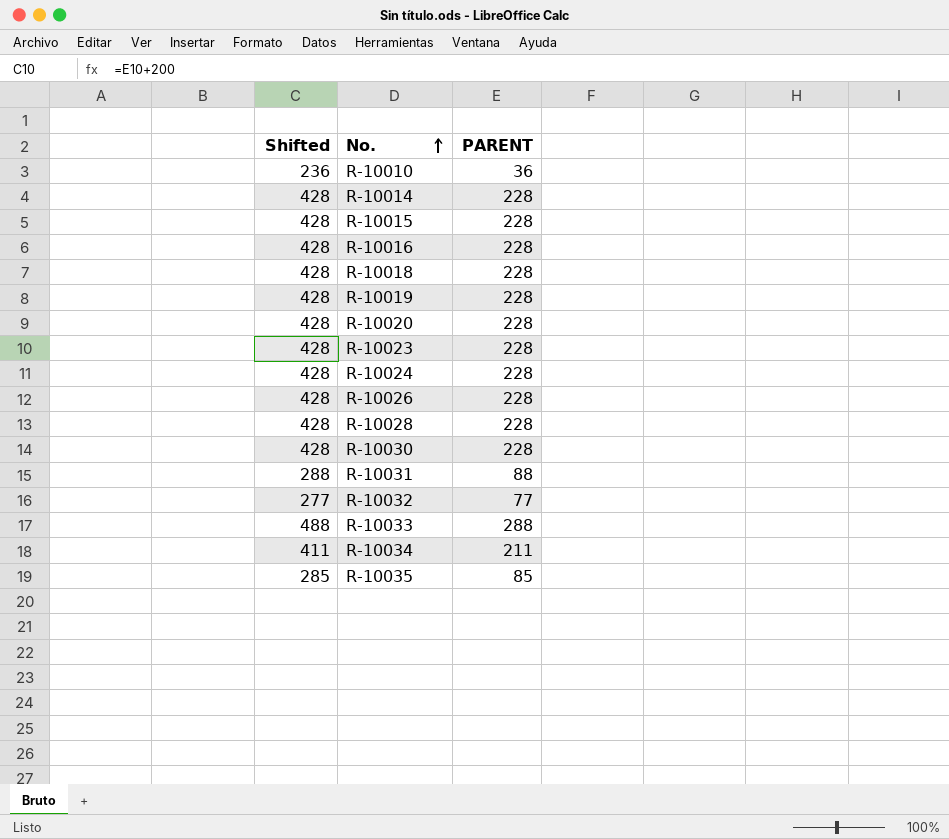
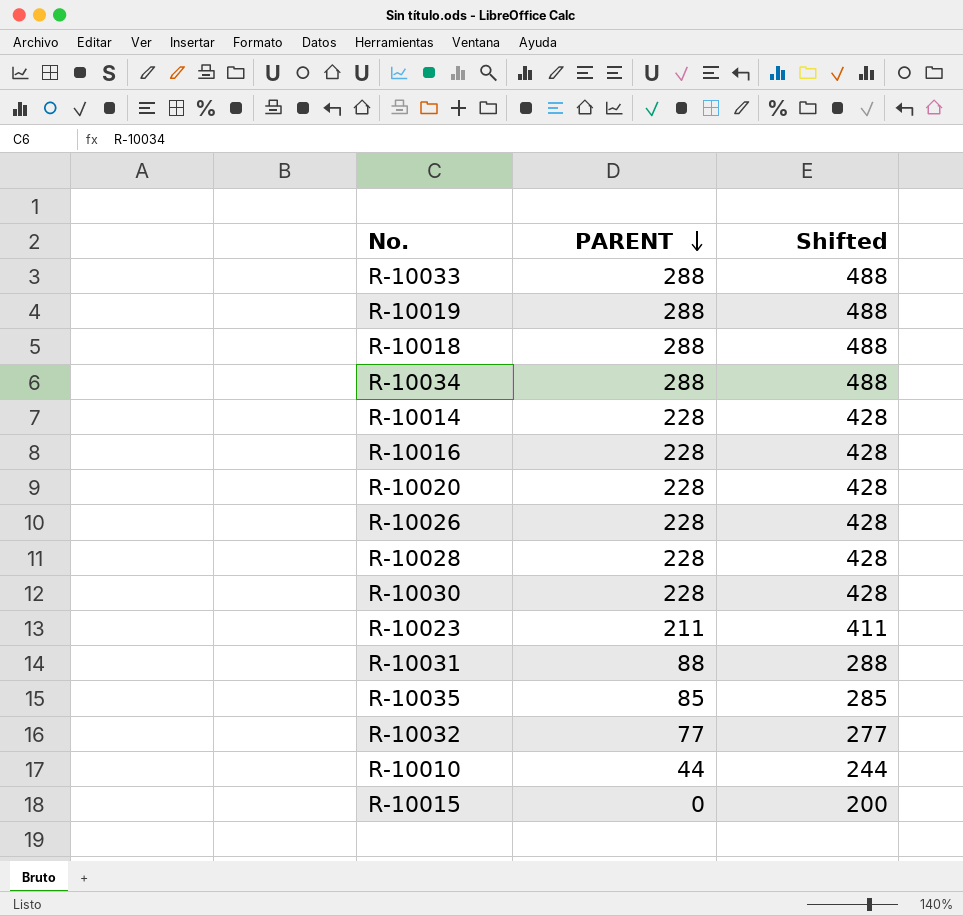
row order: No. ascending -> PARENT descending
column Shifted | position: 1 -> 3
row R-10024: 428 | 228 -> none
R-10019 | PARENT: 228 -> 288
R-10019 | Shifted: 428 -> 488
R-10018 | PARENT: 228 -> 288
R-10018 | Shifted: 428 -> 488
R-10034 | PARENT: 211 -> 288
R-10034 | Shifted: 411 -> 488
R-10023 | PARENT: 228 -> 211
R-10023 | Shifted: 428 -> 411
R-10010 | PARENT: 36 -> 44
R-10010 | Shifted: 236 -> 244
R-10015 | PARENT: 228 -> 0
R-10015 | Shifted: 428 -> 200

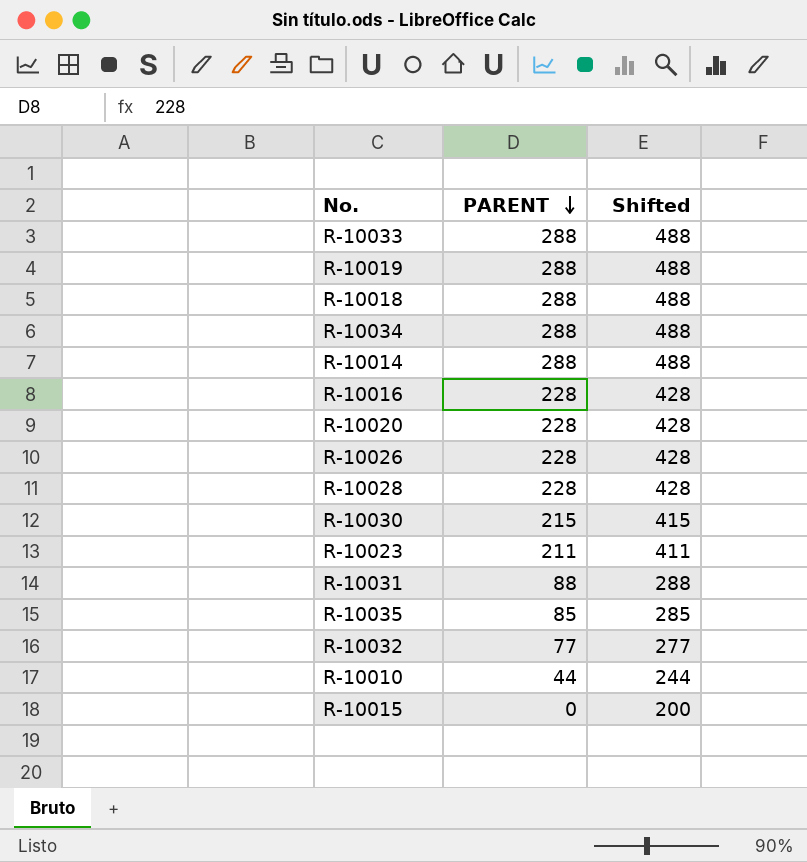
R-10014 | PARENT: 228 -> 288
R-10014 | Shifted: 428 -> 488
R-10030 | PARENT: 228 -> 215
R-10030 | Shifted: 428 -> 415

